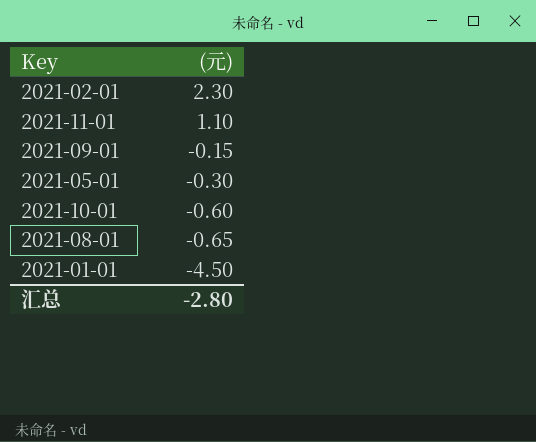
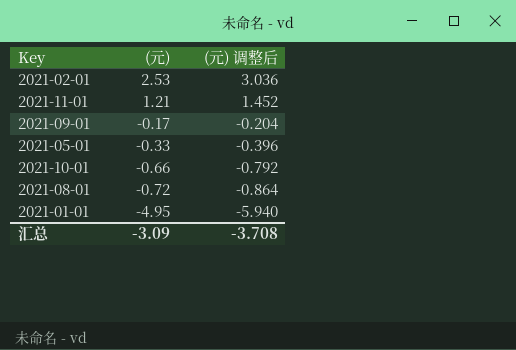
column (元) 调整后 | formula: none -> [(元)] * 1.2
2021-02-01 | (元): 2.30 -> 2.53
2021-11-01 | (元): 1.10 -> 1.21
2021-09-01 | (元): -0.15 -> -0.17
2021-05-01 | (元): -0.30 -> -0.33
2021-10-01 | (元): -0.60 -> -0.66
2021-08-01 | (元): -0.65 -> -0.72
2021-01-01 | (元): -4.50 -> -4.95
汇总 | (元): -2.80 -> -3.09

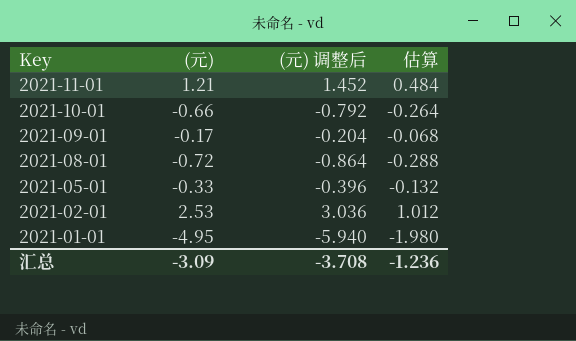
row order: (元) descending -> Key descending
column 估算 | formula: none -> [(元)] * 0.4

